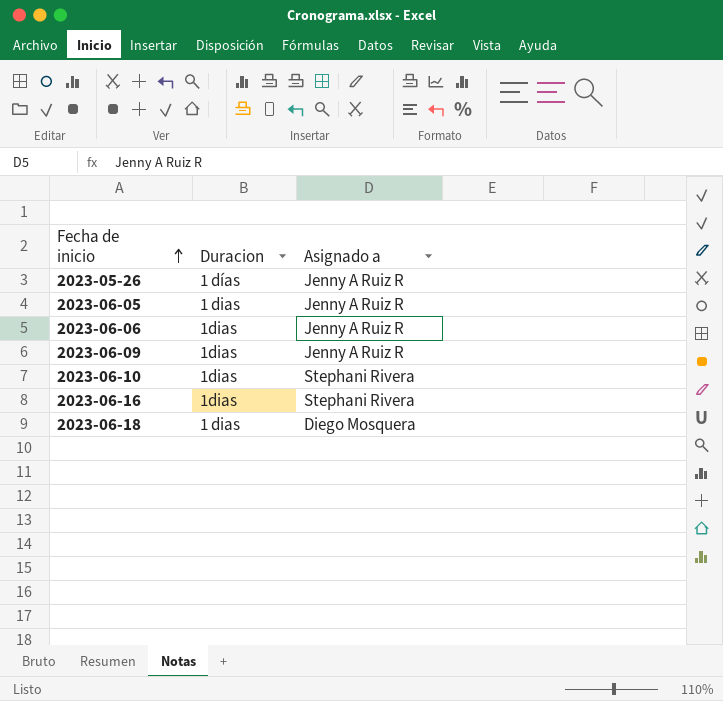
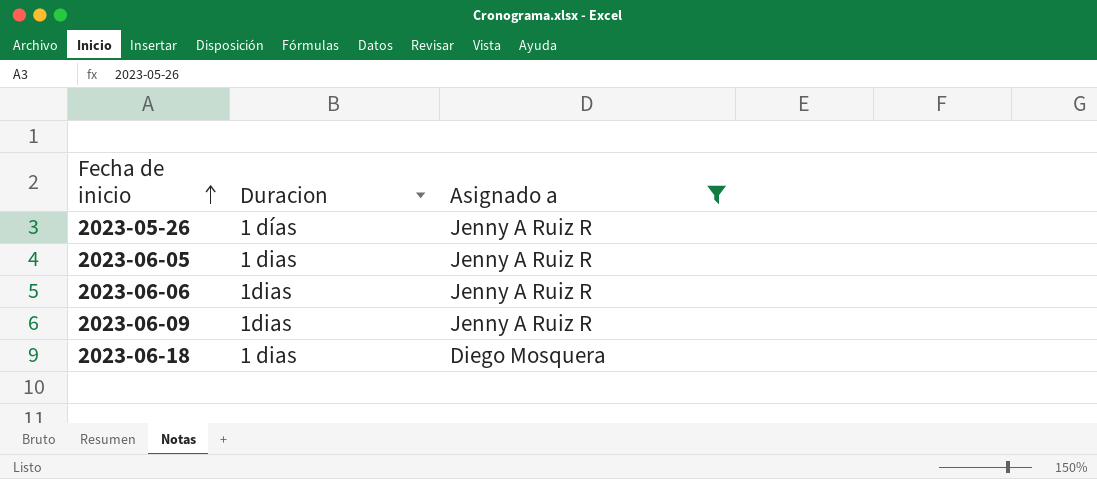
filter: none -> Asignado a != Stephani Rivera

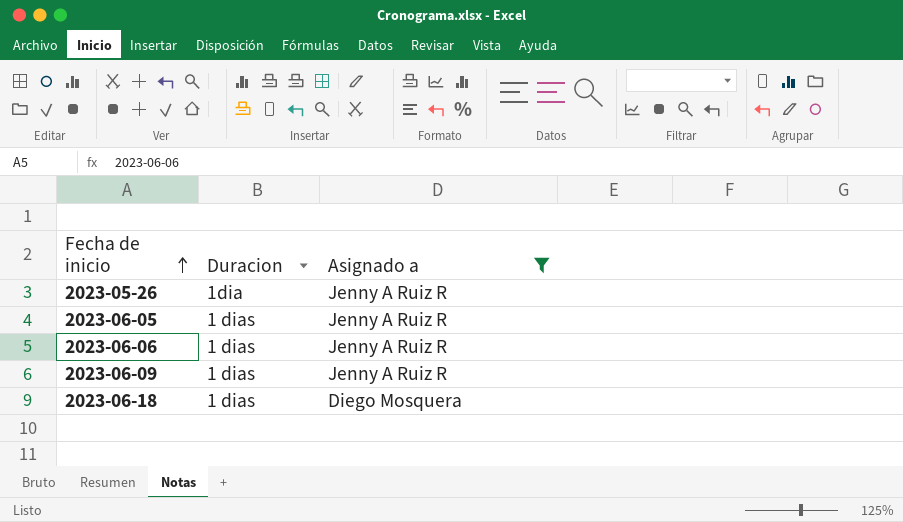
2023-05-26 | Duracion: 1 días -> 1dia
2023-06-06 | Duracion: 1dias -> 1 dias
2023-06-09 | Duracion: 1dias -> 1 dias

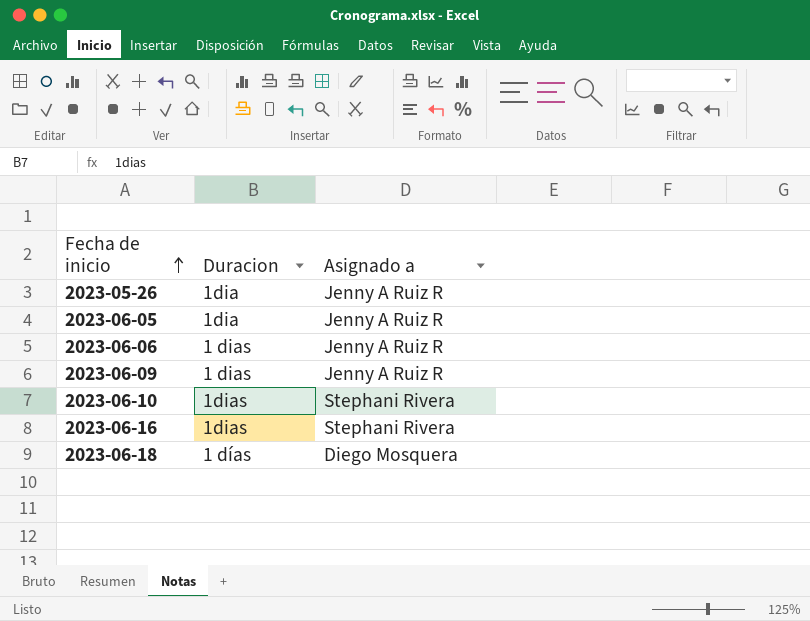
filter: Asignado a != Stephani Rivera -> none
2023-06-05 | Duracion: 1 dias -> 1dia
2023-06-18 | Duracion: 1 dias -> 1 días

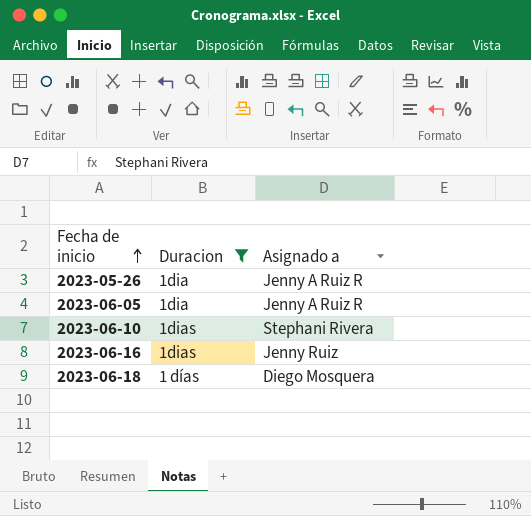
filter: none -> Duracion != 1 dias
2023-06-16 | Asignado a: Stephani Rivera -> Jenny Ruiz

